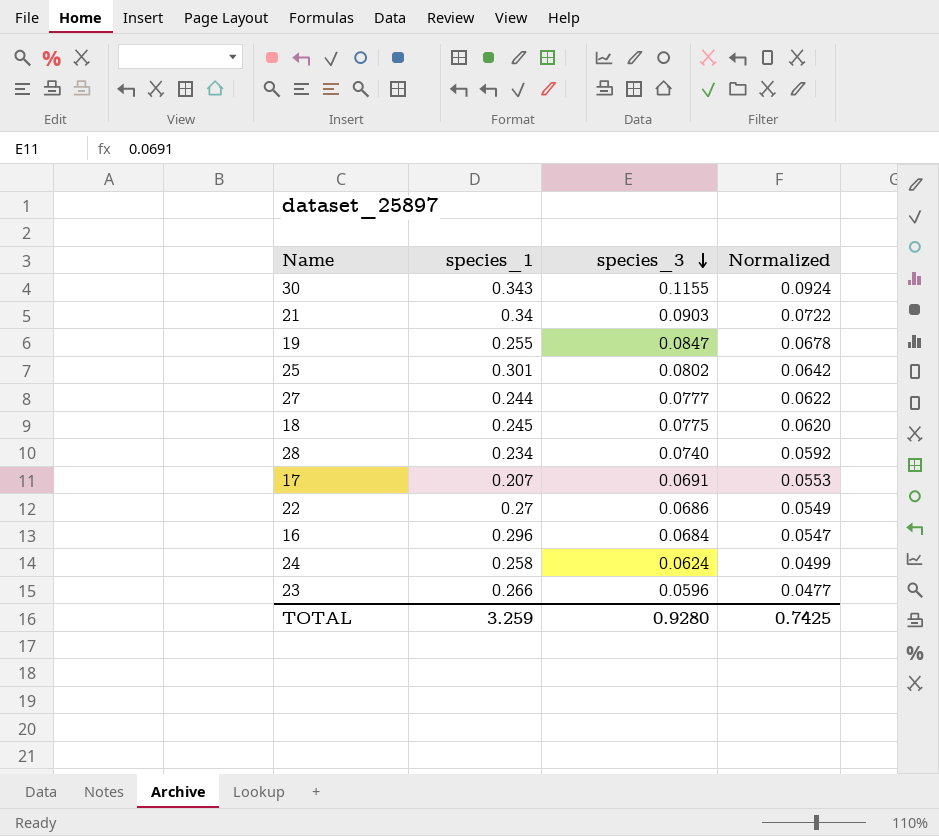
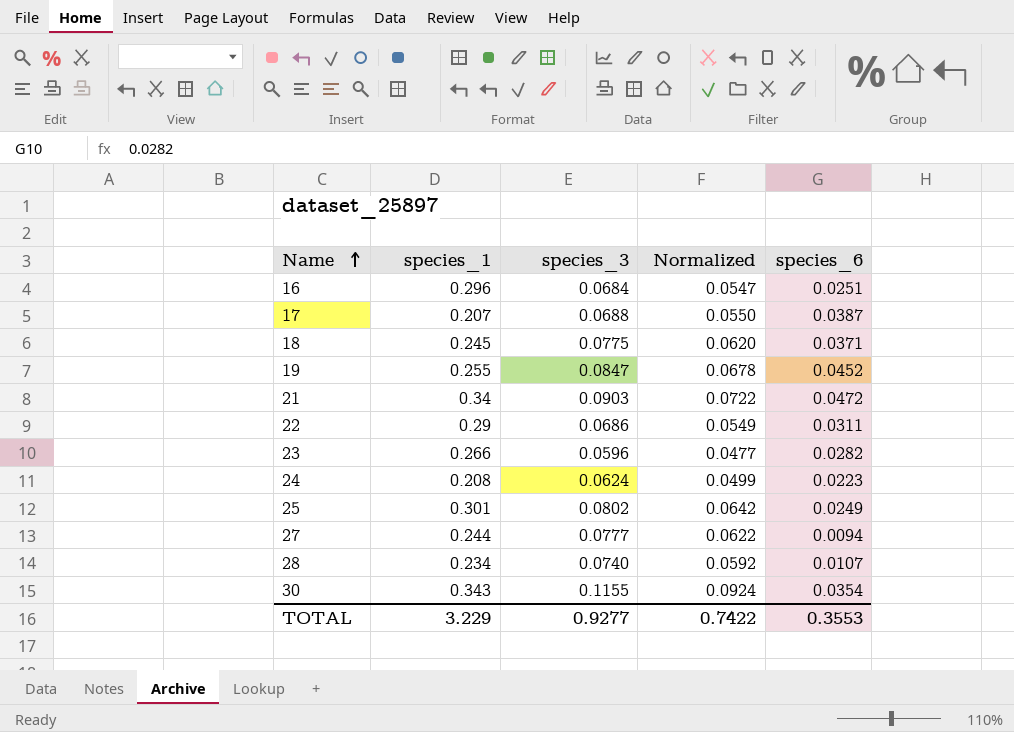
row order: species_3 descending -> Name ascending
column species_6 | position: none -> 5
17 | species_3: 0.0691 -> 0.0688
17 | Normalized: 0.0553 -> 0.0550
22 | species_1: 0.27 -> 0.29
24 | species_1: 0.258 -> 0.208
TOTAL | species_1: 3.259 -> 3.229
TOTAL | species_3: 0.9280 -> 0.9277
TOTAL | Normalized: 0.7425 -> 0.7422

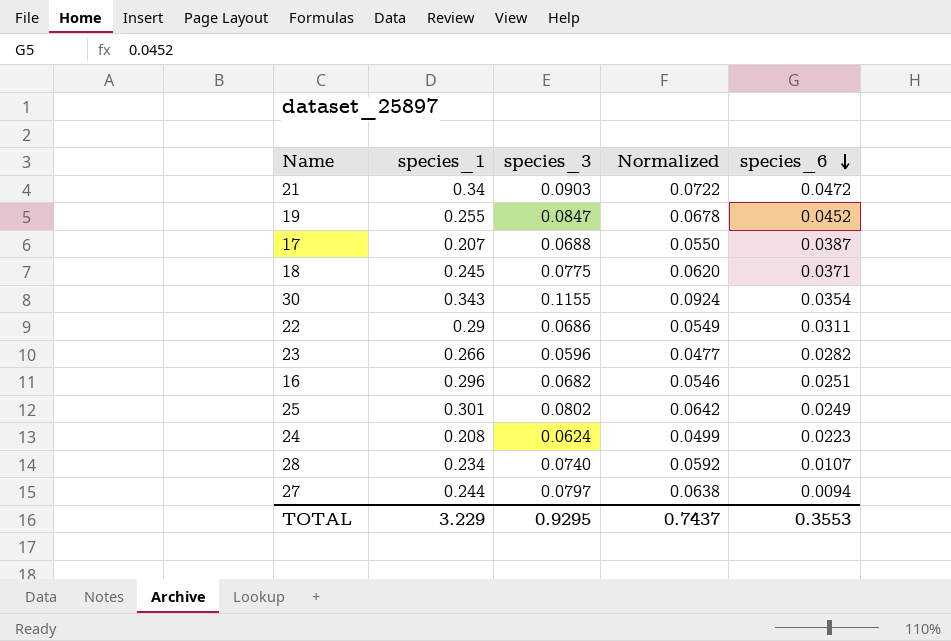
row order: Name ascending -> species_6 descending
16 | species_3: 0.0684 -> 0.0682
16 | Normalized: 0.0547 -> 0.0546
27 | species_3: 0.0777 -> 0.0797
27 | Normalized: 0.0622 -> 0.0638
TOTAL | species_3: 0.9277 -> 0.9295
TOTAL | Normalized: 0.7422 -> 0.7437

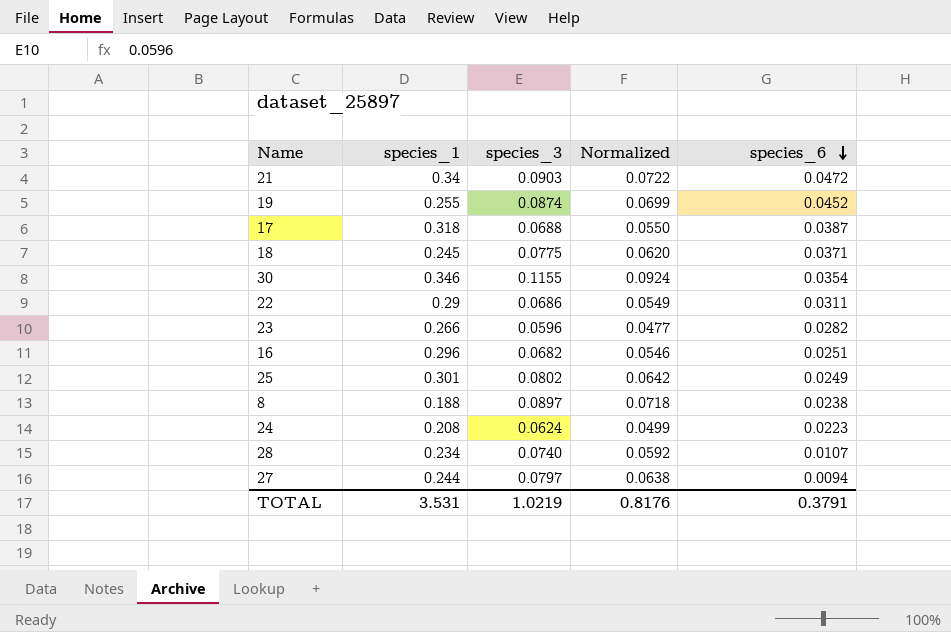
19 | species_3: 0.0847 -> 0.0874
19 | Normalized: 0.0678 -> 0.0699
17 | species_1: 0.207 -> 0.318
30 | species_1: 0.343 -> 0.346
row 8: none -> 0.188 | 0.0897 | 0.0718 | 0.0238
TOTAL | species_1: 3.229 -> 3.531
TOTAL | species_3: 0.9295 -> 1.0219
TOTAL | Normalized: 0.7437 -> 0.8176
TOTAL | species_6: 0.3553 -> 0.3791

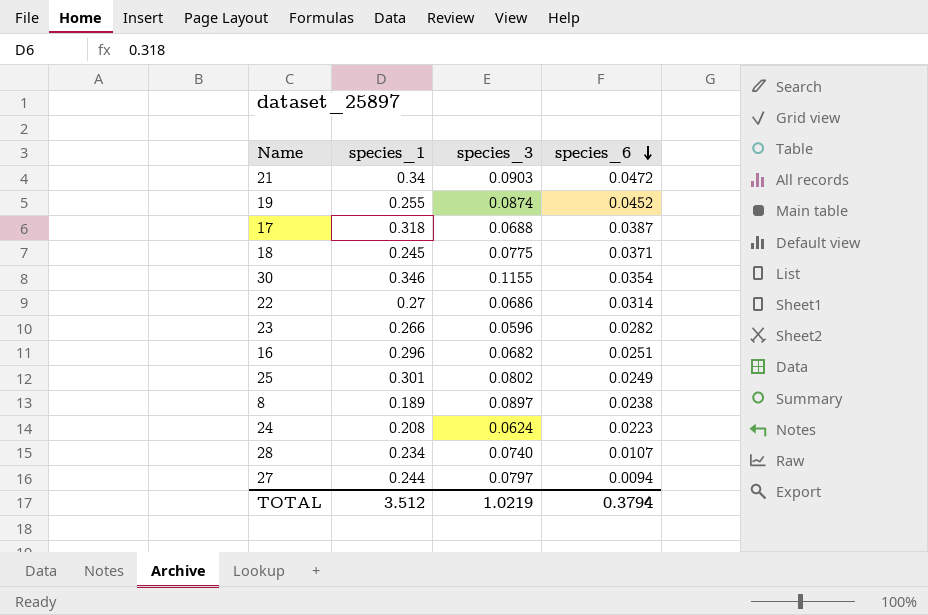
column Normalized | formula: [species_3] * 0.8 -> none
22 | species_1: 0.29 -> 0.27
22 | species_6: 0.0311 -> 0.0314
8 | species_1: 0.188 -> 0.189
TOTAL | species_1: 3.531 -> 3.512
TOTAL | species_6: 0.3791 -> 0.3794

